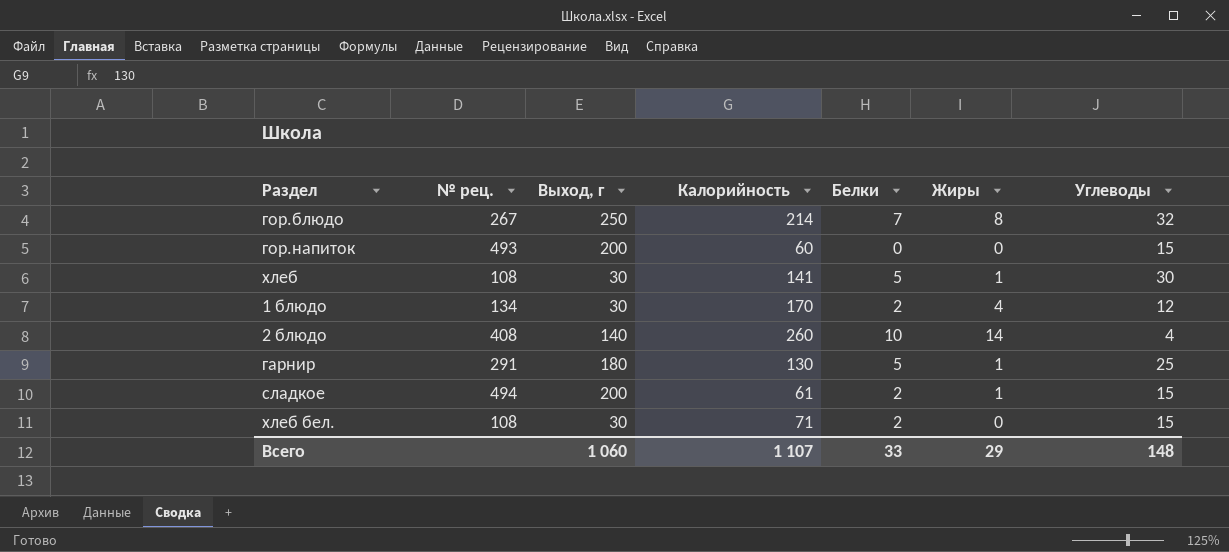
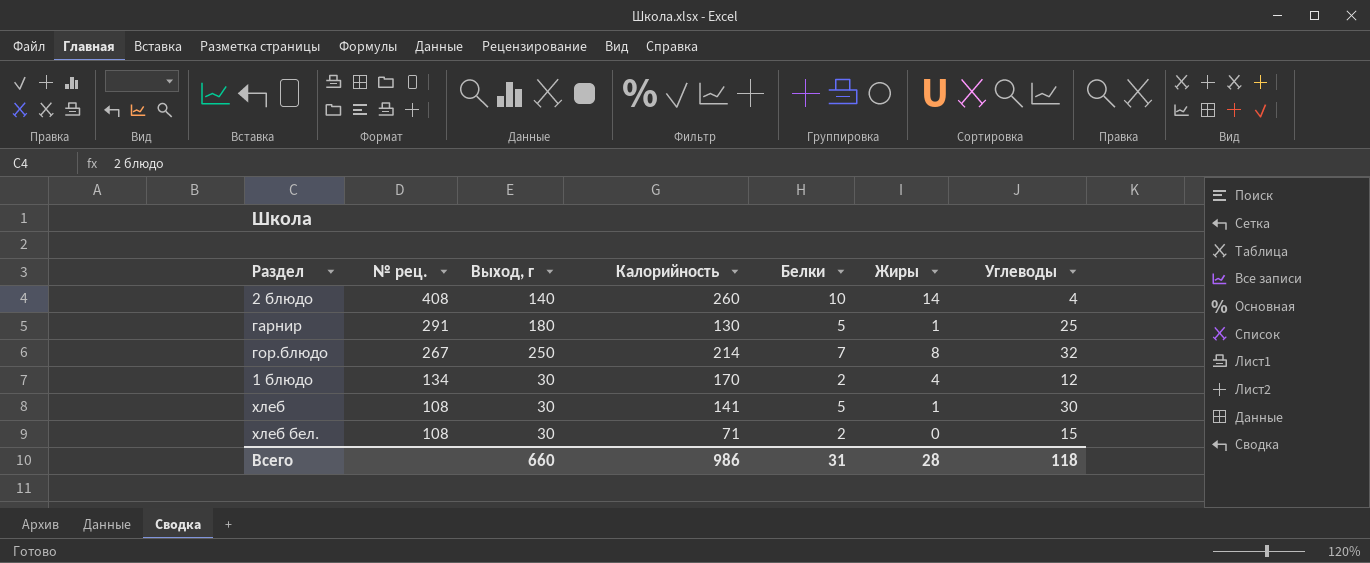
row order: none -> № рец. descending
row гор.напиток: 493 | 200 | 60 | 0 | 0 | 15 -> none
row сладкое: 494 | 200 | 61 | 2 | 1 | 15 -> none
Всего | Выход, г: 1 060 -> 660
Всего | Калорийность: 1 107 -> 986
Всего | Белки: 33 -> 31
Всего | Жиры: 29 -> 28
Всего | Углеводы: 148 -> 118

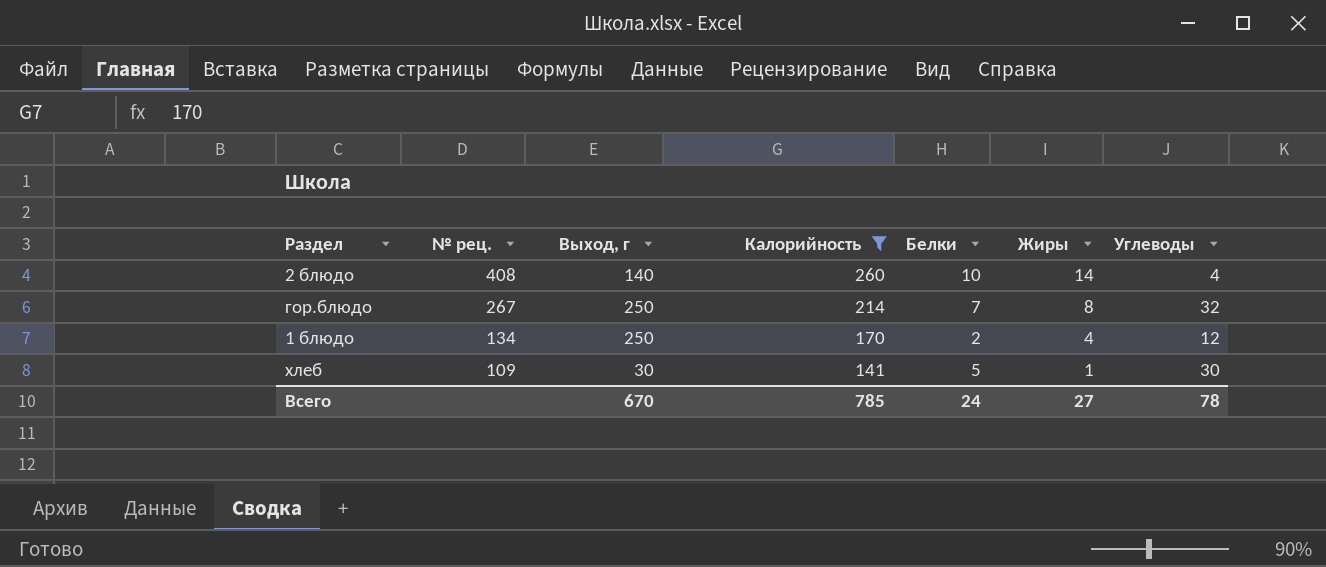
filter: none -> Калорийность >= 141
1 блюдо | Выход, г: 30 -> 250
хлеб | № рец.: 108 -> 109
Всего | Выход, г: 660 -> 670
Всего | Калорийность: 986 -> 785
Всего | Белки: 31 -> 24
Всего | Жиры: 28 -> 27
Всего | Углеводы: 118 -> 78

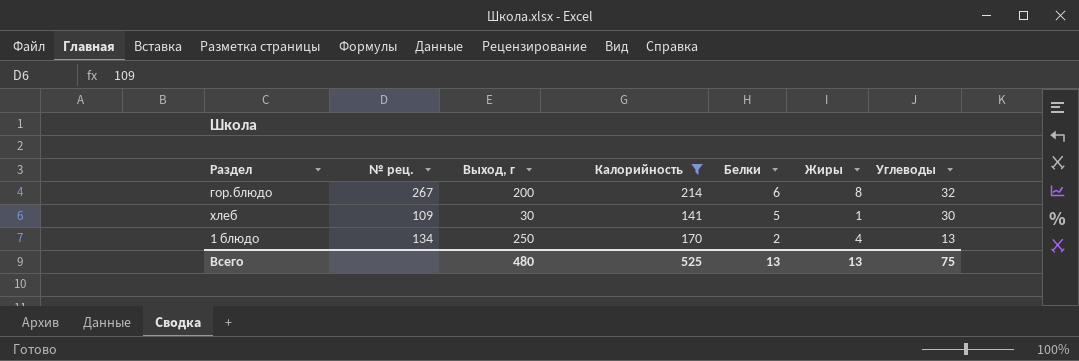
row order: № рец. descending -> Белки descending
row 2 блюдо: 408 | 140 | 260 | 10 | 14 | 4 -> none
гор.блюдо | Выход, г: 250 -> 200
гор.блюдо | Белки: 7 -> 6
1 блюдо | Углеводы: 12 -> 13
Всего | Выход, г: 670 -> 480
Всего | Калорийность: 785 -> 525
Всего | Белки: 24 -> 13
Всего | Жиры: 27 -> 13
Всего | Углеводы: 78 -> 75

